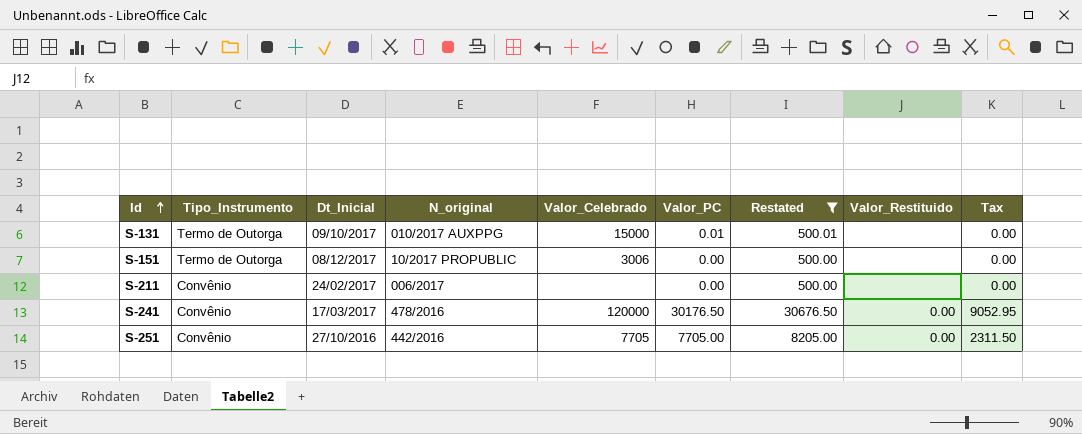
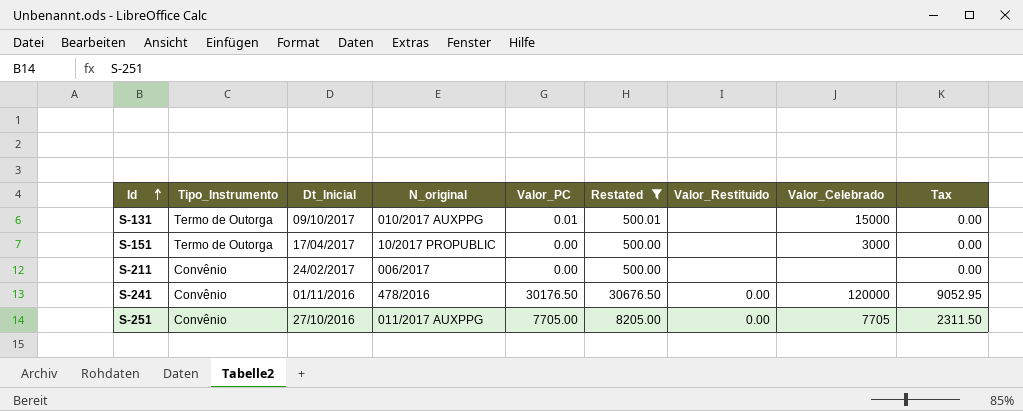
column Valor_Celebrado | position: 5 -> 8
S-151 | Dt_Inicial: 08/12/2017 -> 17/04/2017
S-151 | Valor_Celebrado: 3006 -> 3000
S-241 | Dt_Inicial: 17/03/2017 -> 01/11/2016
S-251 | N_original: 442/2016 -> 011/2017 AUXPPG

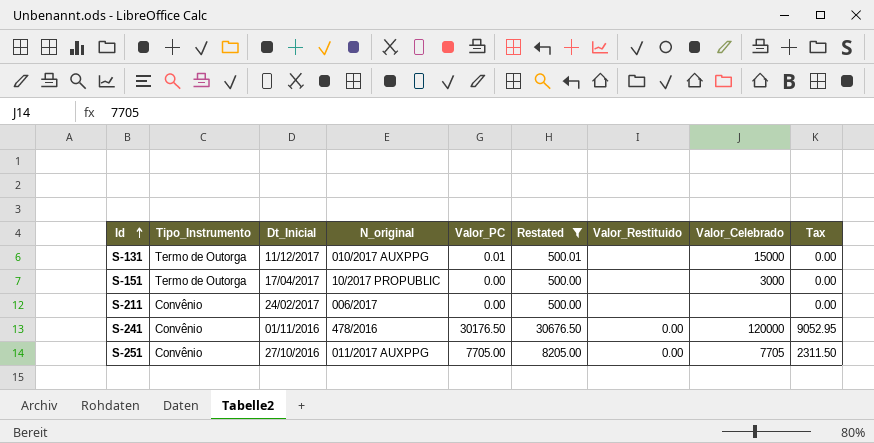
S-131 | Dt_Inicial: 09/10/2017 -> 11/12/2017

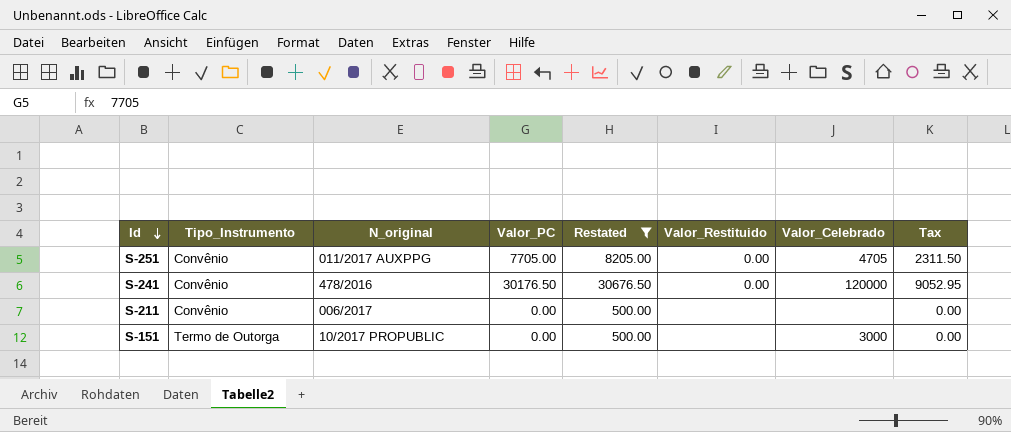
row order: Id ascending -> Id descending
column Dt_Inicial | position: 3 -> none
row S-131: Termo de Outorga | 11/12/2017 | 010/2017 AUXPPG | 0.01 | 500.01 | none | 15000 | 0.00 -> none
S-251 | Valor_Celebrado: 7705 -> 4705

